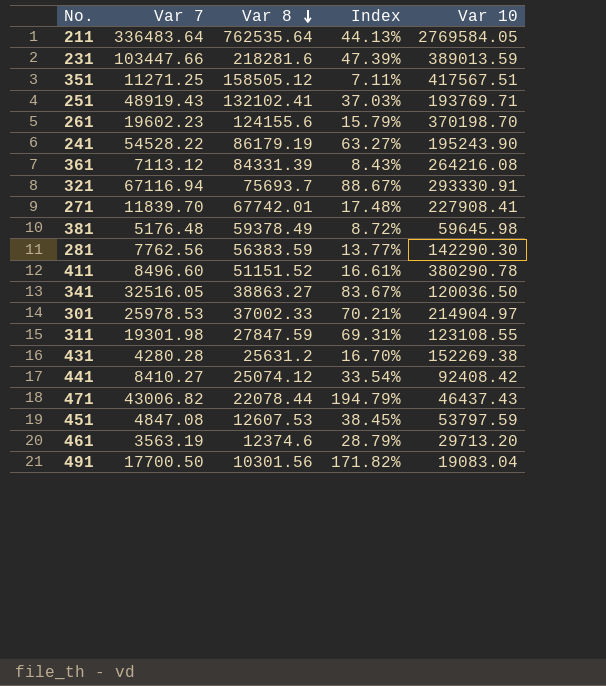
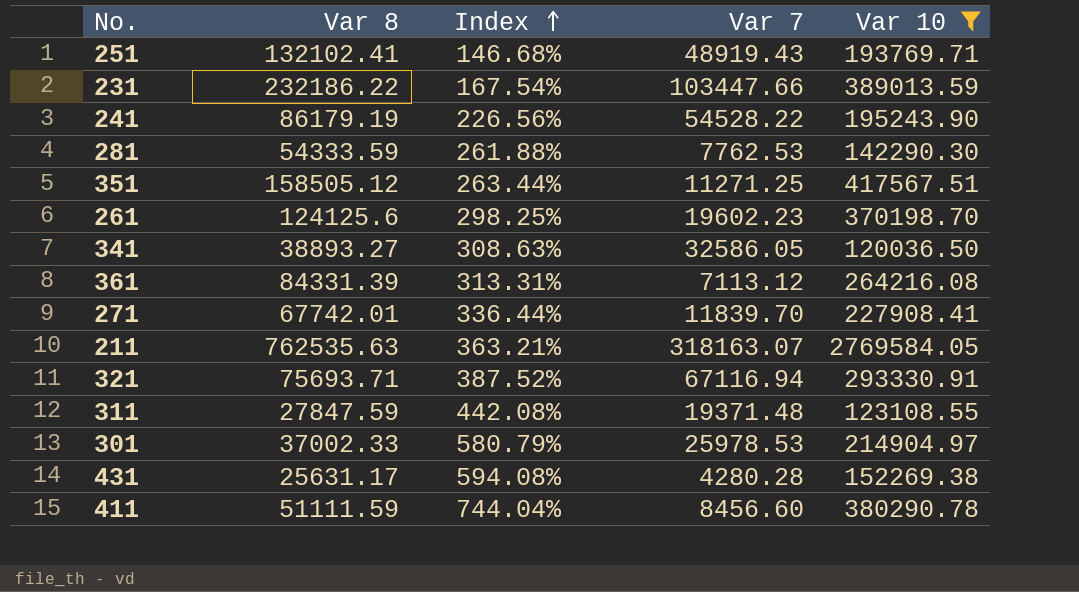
filter: none -> Var 10 >= 120036.50
row order: Var 8 descending -> Index ascending
column Index | formula: [Var 7] / [Var 8] -> [Var 10] / [Var 8]
column Var 7 | position: 2 -> 4
231 | Var 8: 218281.6 -> 232186.22
281 | Var 8: 56383.59 -> 54333.59
281 | Var 7: 7762.56 -> 7762.53
261 | Var 8: 124155.6 -> 124125.6
341 | Var 8: 38863.27 -> 38893.27
341 | Var 7: 32516.05 -> 32586.05
211 | Var 8: 762535.64 -> 762535.63
211 | Var 7: 336483.64 -> 318163.07
321 | Var 8: 75693.7 -> 75693.71
311 | Var 7: 19301.98 -> 19371.48
431 | Var 8: 25631.2 -> 25631.17
411 | Var 8: 51151.52 -> 51111.59
411 | Var 7: 8496.60 -> 8456.60

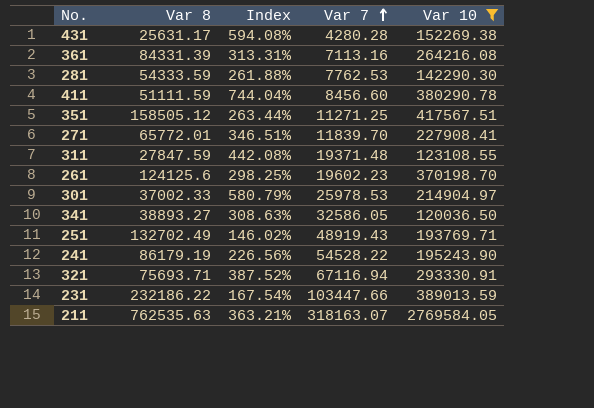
row order: Index ascending -> Var 7 ascending
361 | Var 7: 7113.12 -> 7113.16
271 | Var 8: 67742.01 -> 65772.01
271 | Index: 336.44% -> 346.51%
251 | Var 8: 132102.41 -> 132702.49
251 | Index: 146.68% -> 146.02%

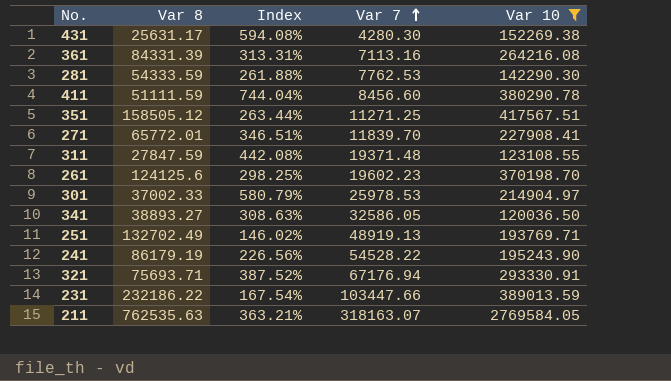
431 | Var 7: 4280.28 -> 4280.30
251 | Var 7: 48919.43 -> 48919.13
321 | Var 7: 67116.94 -> 67176.94

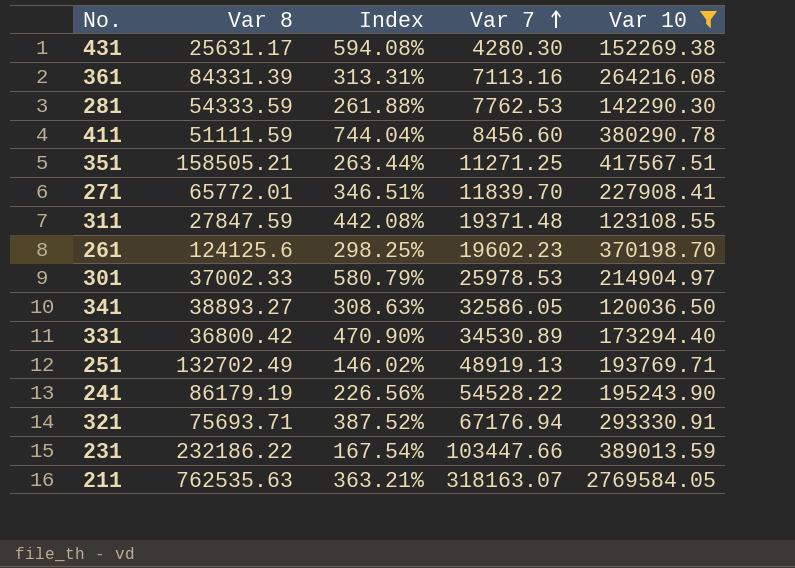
351 | Var 8: 158505.12 -> 158505.21
row 331: none -> 36800.42 | 470.90% | 34530.89 | 173294.40

